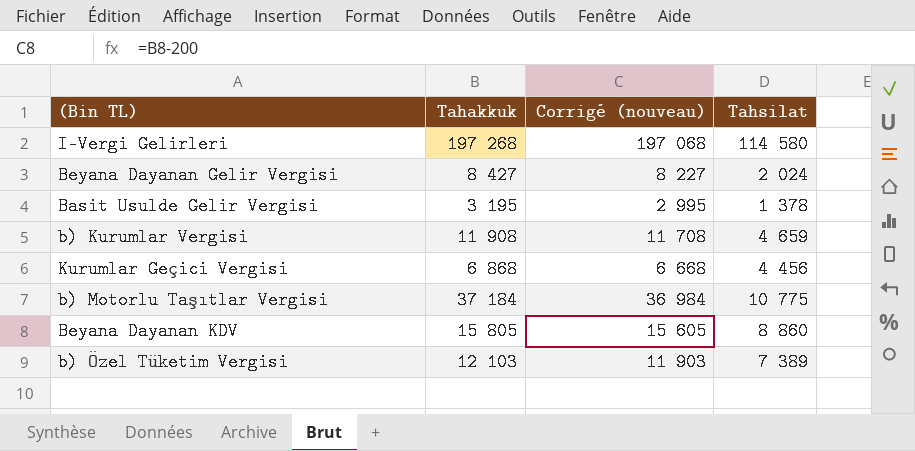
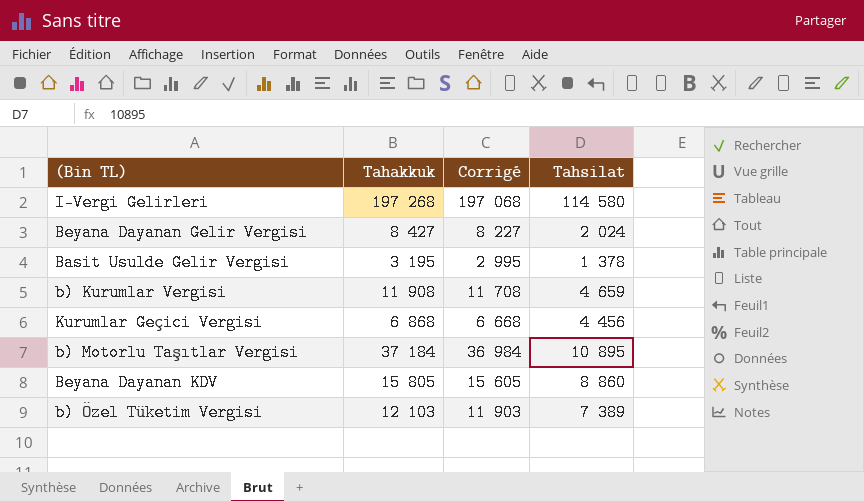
column name: Corrigé (nouveau) -> Corrigé
b) Motorlu Taşıtlar Vergisi | Tahsilat: 10 775 -> 10 895

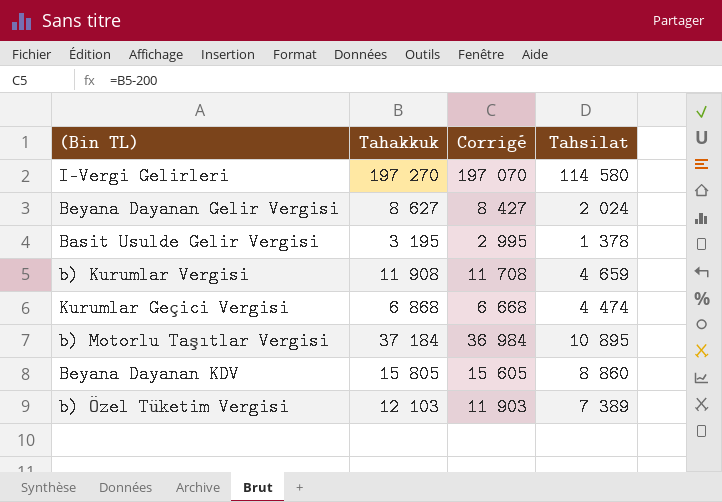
I-Vergi Gelirleri | Tahakkuk: 197 268 -> 197 270
I-Vergi Gelirleri | Corrigé: 197 068 -> 197 070
Beyana Dayanan Gelir Vergisi | Tahakkuk: 8 427 -> 8 627
Beyana Dayanan Gelir Vergisi | Corrigé: 8 227 -> 8 427
Kurumlar Geçici Vergisi | Tahsilat: 4 456 -> 4 474

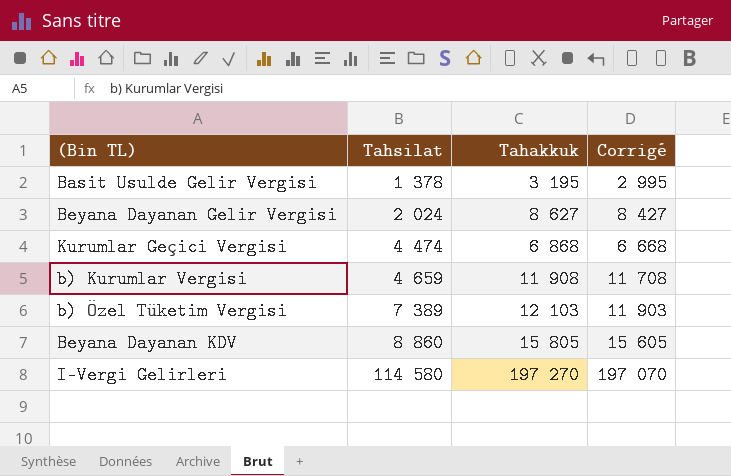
row order: none -> Tahsilat ascending
column Tahsilat | position: 4 -> 2
row b) Motorlu Taşıtlar Vergisi: 37 184 | 36 984 | 10 895 -> none

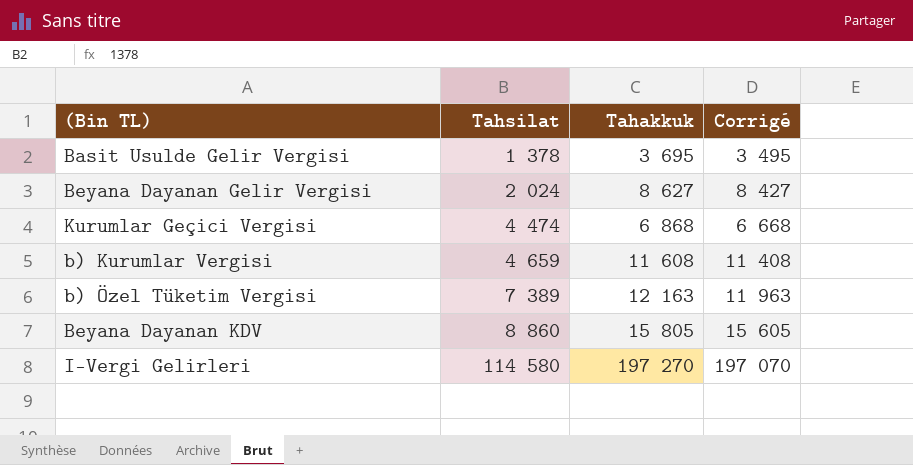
Basit Usulde Gelir Vergisi | Tahakkuk: 3 195 -> 3 695
Basit Usulde Gelir Vergisi | Corrigé: 2 995 -> 3 495
b) Kurumlar Vergisi | Tahakkuk: 11 908 -> 11 608
b) Kurumlar Vergisi | Corrigé: 11 708 -> 11 408
b) Özel Tüketim Vergisi | Tahakkuk: 12 103 -> 12 163
b) Özel Tüketim Vergisi | Corrigé: 11 903 -> 11 963

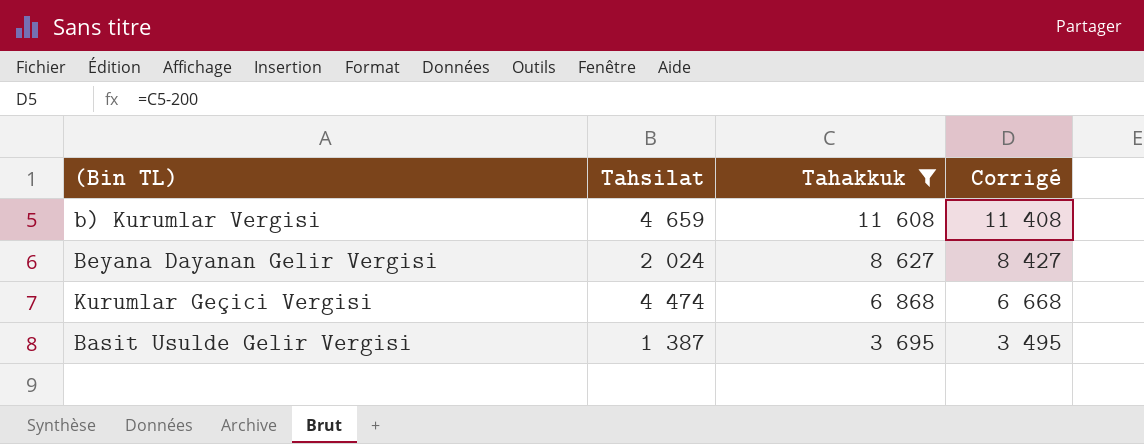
filter: none -> Tahakkuk <= 11 608
row order: Tahsilat ascending -> Tahakkuk descending
Basit Usulde Gelir Vergisi | Tahsilat: 1 378 -> 1 387

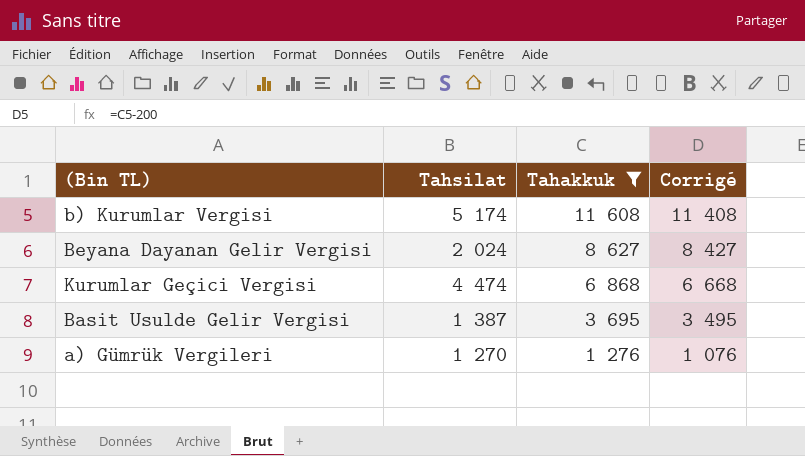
b) Kurumlar Vergisi | Tahsilat: 4 659 -> 5 174
row a) Gümrük Vergileri: none -> 1 270 | 1 276 | 1 076

